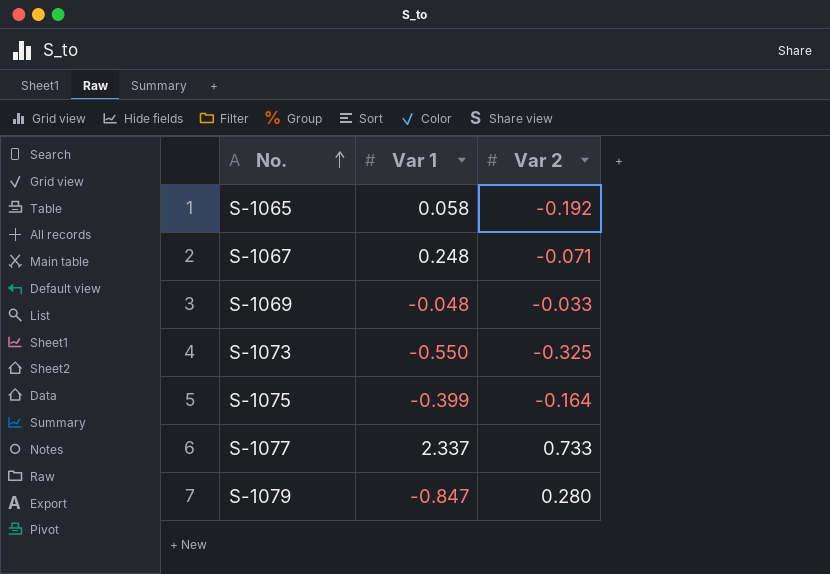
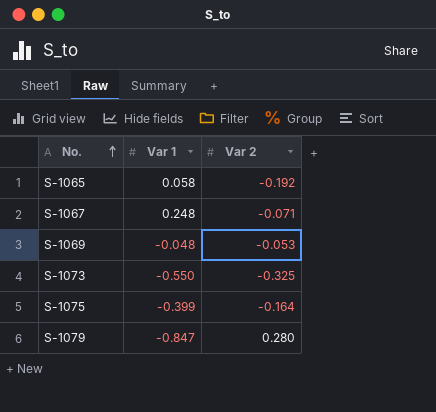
row S-1077: 2.337 | 0.733 -> none
S-1069 | Var 2: -0.033 -> -0.053

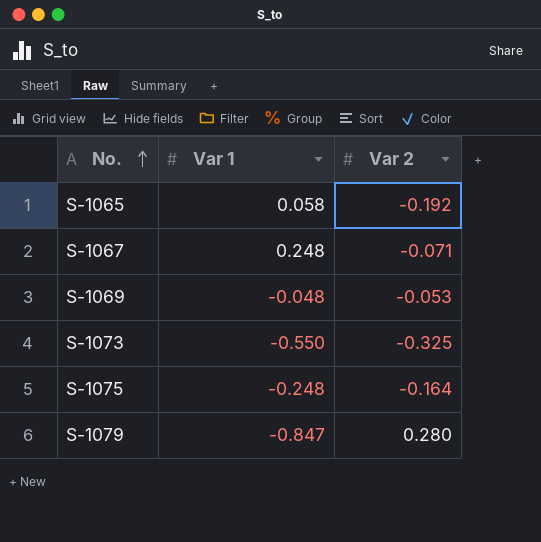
S-1075 | Var 1: -0.399 -> -0.248

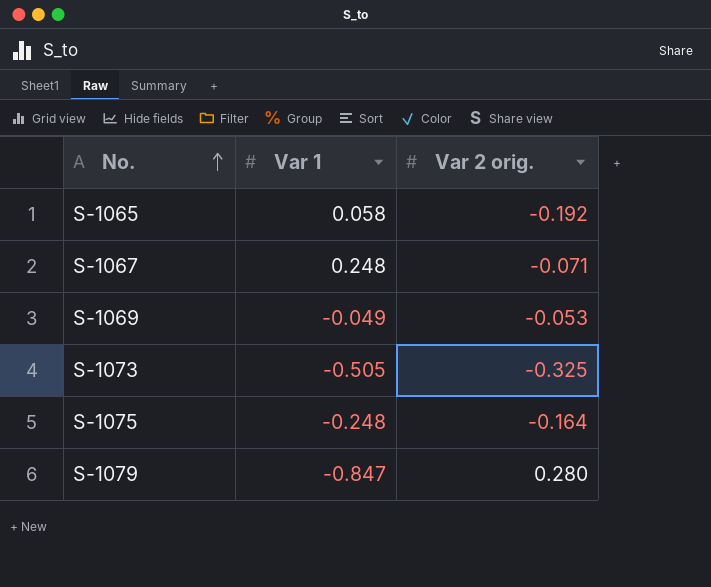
column name: Var 2 -> Var 2 orig.
S-1069 | Var 1: -0.048 -> -0.049
S-1073 | Var 1: -0.550 -> -0.505

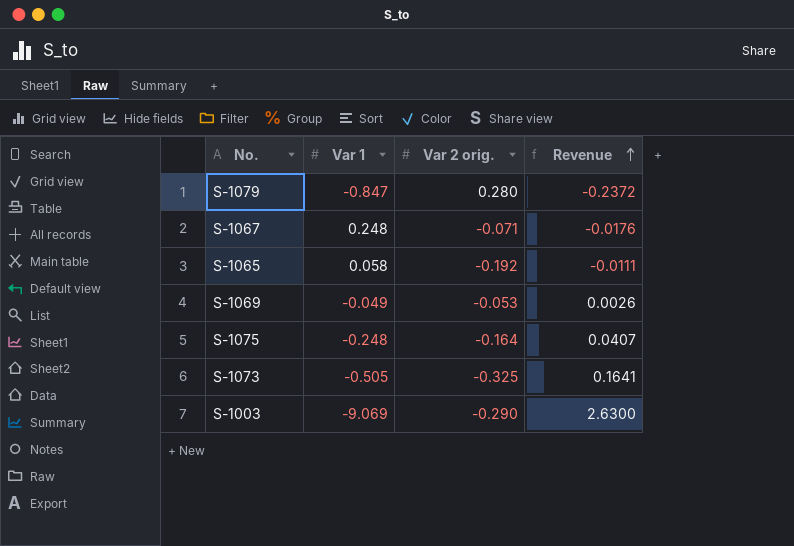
row order: No. ascending -> Revenue ascending
column Revenue | formula: none -> [Var 1] * [Var 2 orig.]
row S-1003: none -> -9.069 | -0.290 | 2.6300

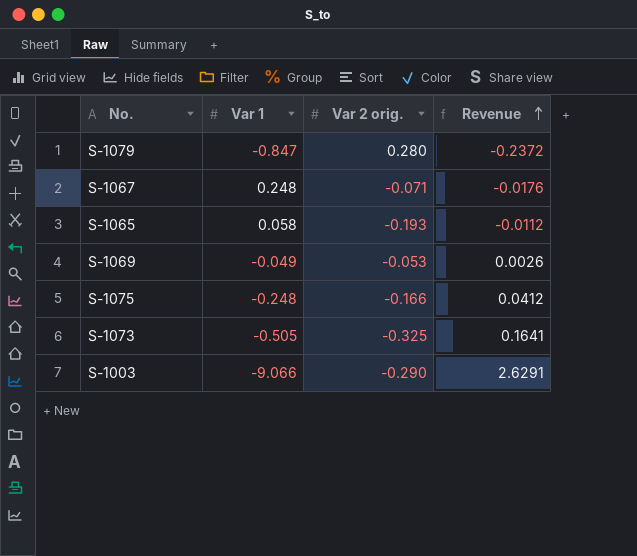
S-1065 | Var 2 orig.: -0.192 -> -0.193
S-1065 | Revenue: -0.0111 -> -0.0112
S-1075 | Var 2 orig.: -0.164 -> -0.166
S-1075 | Revenue: 0.0407 -> 0.0412
S-1003 | Var 1: -9.069 -> -9.066
S-1003 | Revenue: 2.6300 -> 2.6291

